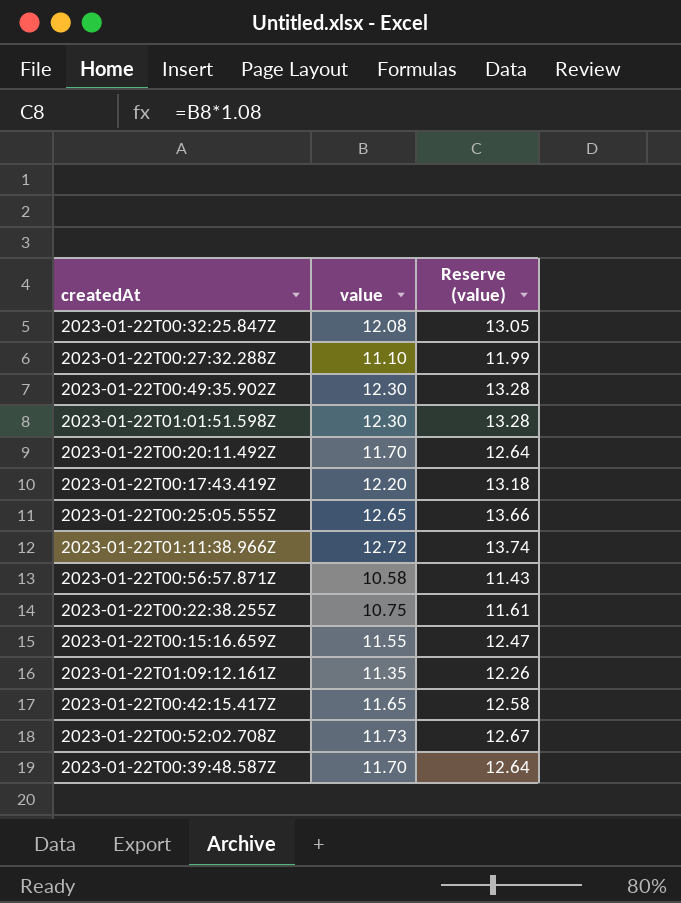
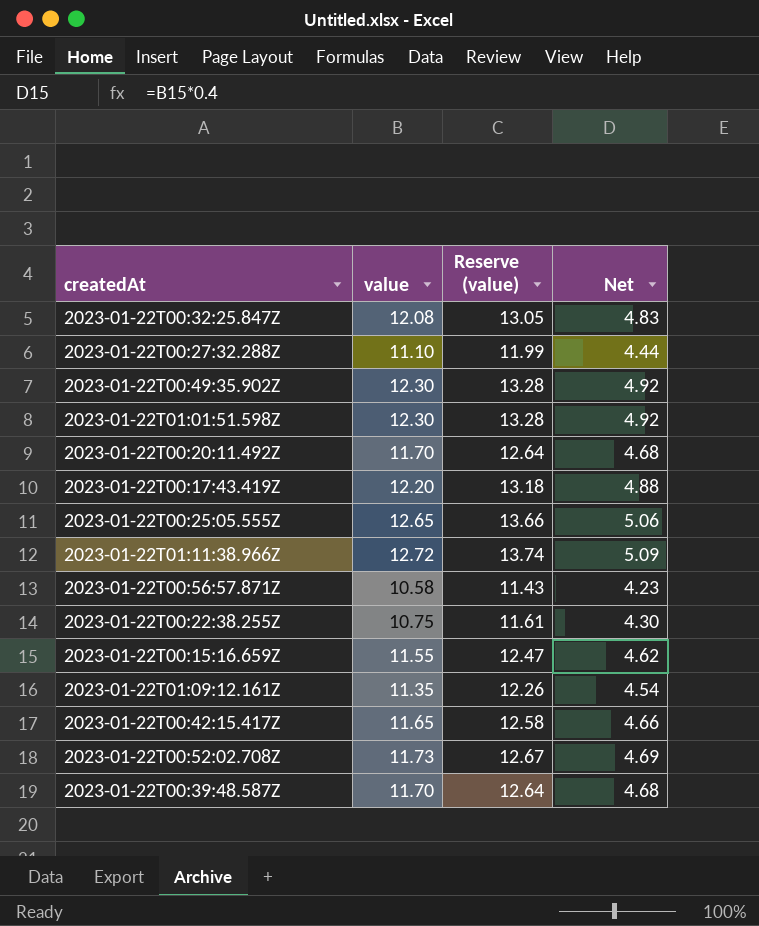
column Net | formula: none -> [value] * 0.4

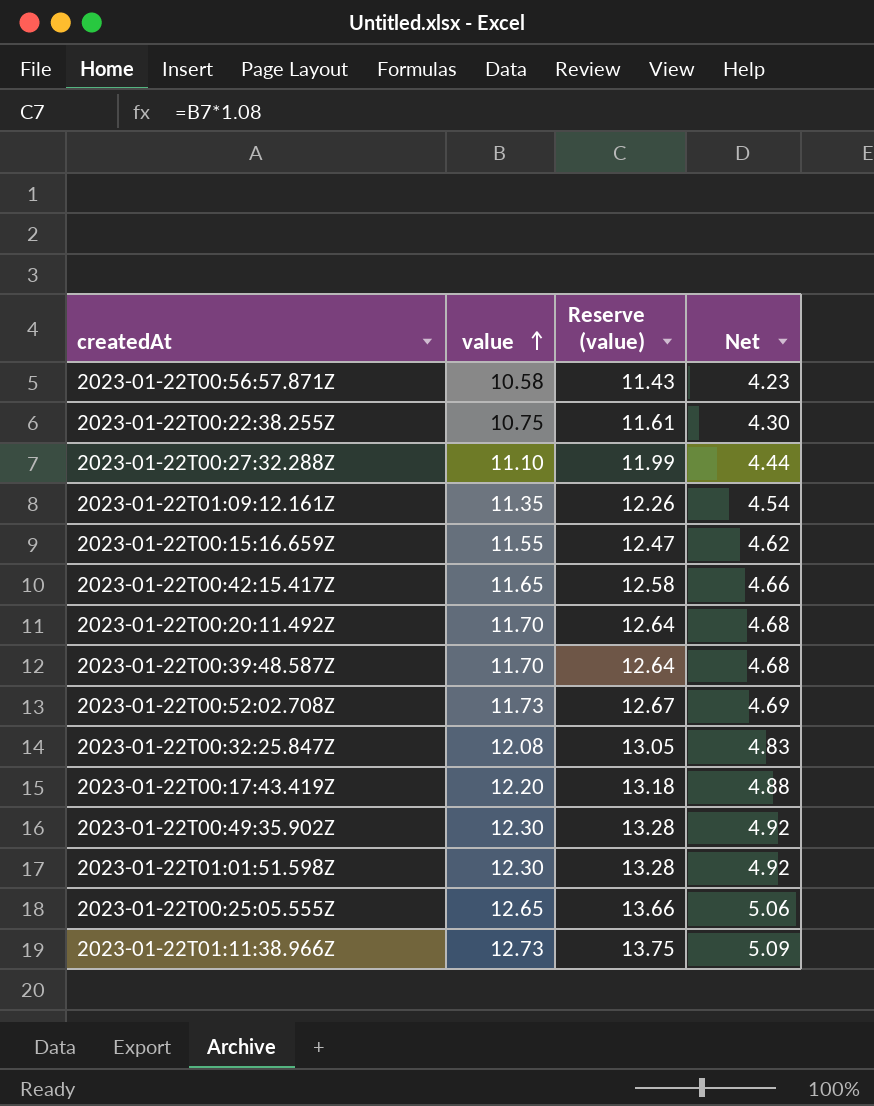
row order: none -> value ascending
2023-01-22T01:11:38.966Z | value: 12.72 -> 12.73
2023-01-22T01:11:38.966Z | Reserve (value): 13.74 -> 13.75

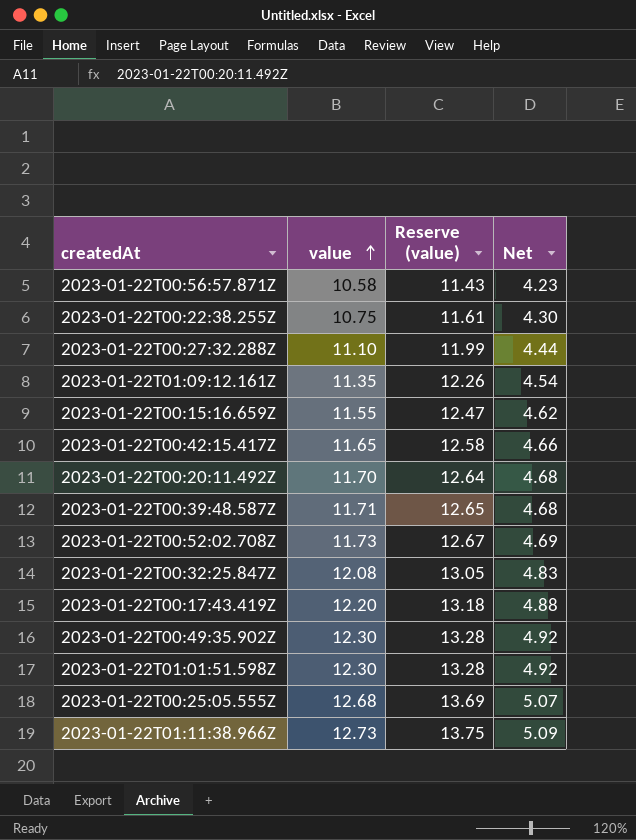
2023-01-22T00:39:48.587Z | value: 11.70 -> 11.71
2023-01-22T00:39:48.587Z | Reserve (value): 12.64 -> 12.65
2023-01-22T00:25:05.555Z | value: 12.65 -> 12.68
2023-01-22T00:25:05.555Z | Reserve (value): 13.66 -> 13.69
2023-01-22T00:25:05.555Z | Net: 5.06 -> 5.07

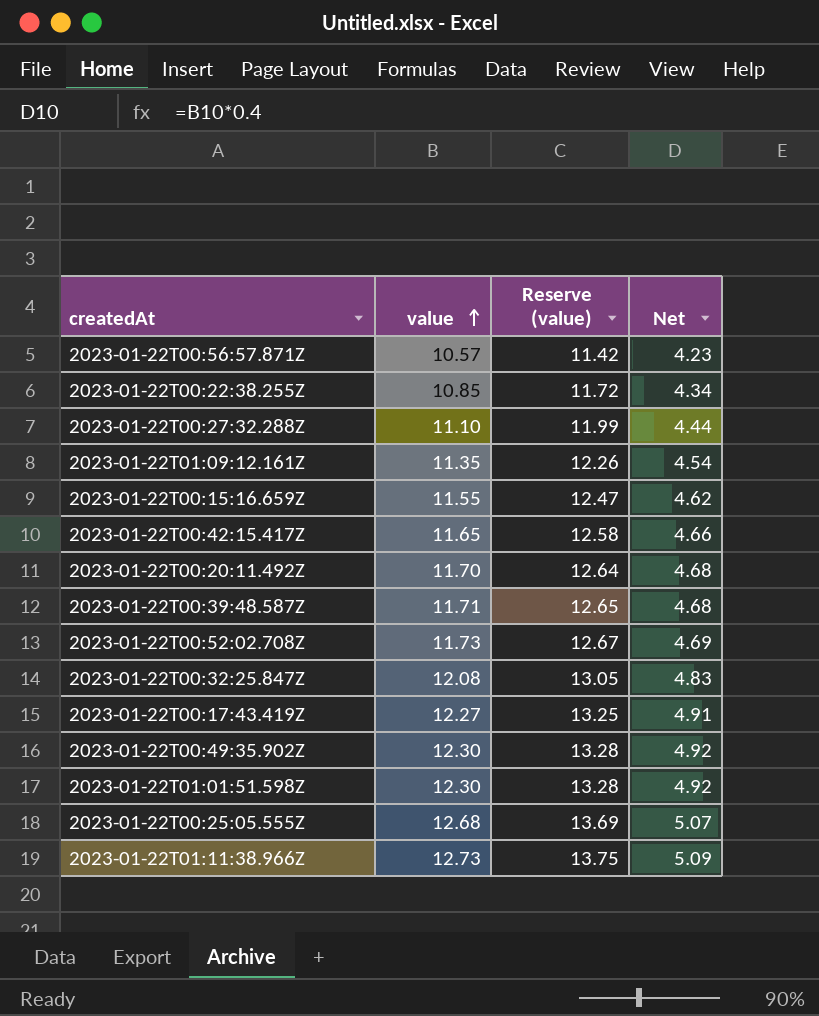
2023-01-22T00:56:57.871Z | value: 10.58 -> 10.57
2023-01-22T00:56:57.871Z | Reserve (value): 11.43 -> 11.42
2023-01-22T00:22:38.255Z | value: 10.75 -> 10.85
2023-01-22T00:22:38.255Z | Reserve (value): 11.61 -> 11.72
2023-01-22T00:22:38.255Z | Net: 4.30 -> 4.34
2023-01-22T00:17:43.419Z | value: 12.20 -> 12.27
2023-01-22T00:17:43.419Z | Reserve (value): 13.18 -> 13.25
2023-01-22T00:17:43.419Z | Net: 4.88 -> 4.91

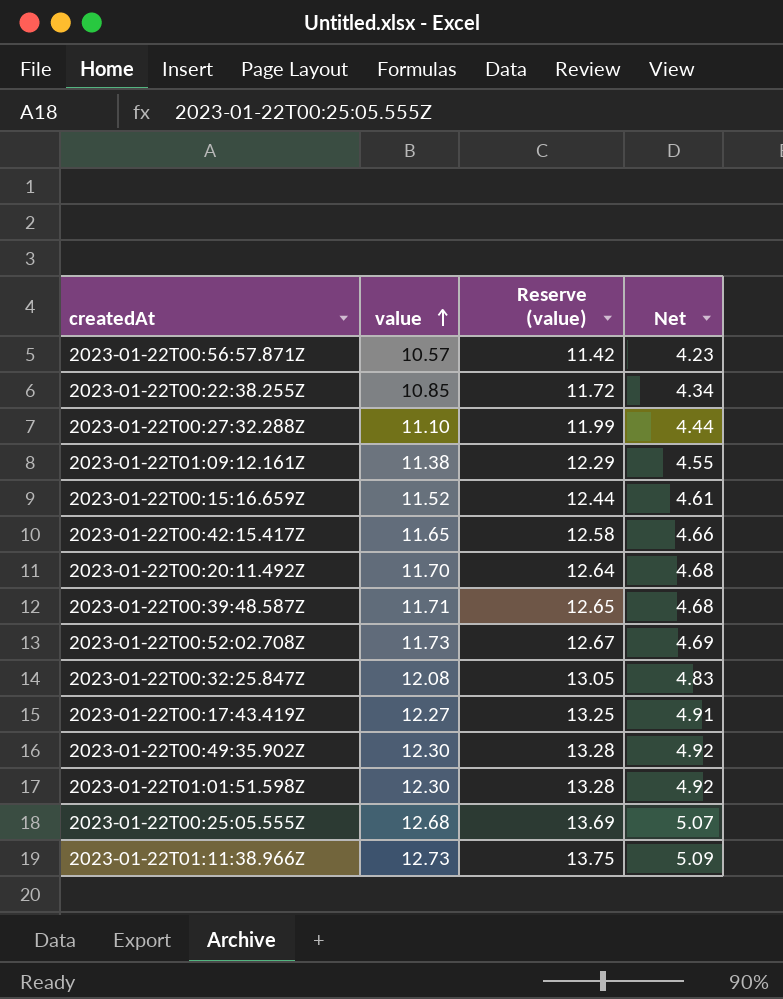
2023-01-22T01:09:12.161Z | value: 11.35 -> 11.38
2023-01-22T01:09:12.161Z | Reserve (value): 12.26 -> 12.29
2023-01-22T01:09:12.161Z | Net: 4.54 -> 4.55
2023-01-22T00:15:16.659Z | value: 11.55 -> 11.52
2023-01-22T00:15:16.659Z | Reserve (value): 12.47 -> 12.44
2023-01-22T00:15:16.659Z | Net: 4.62 -> 4.61

